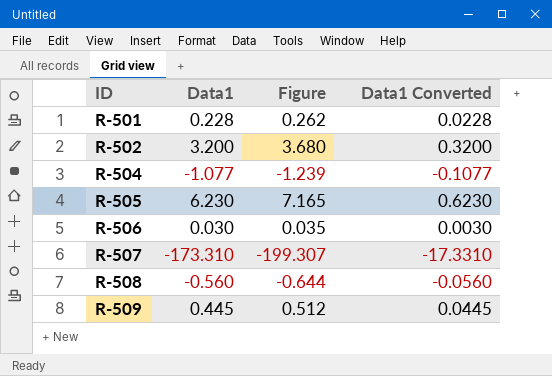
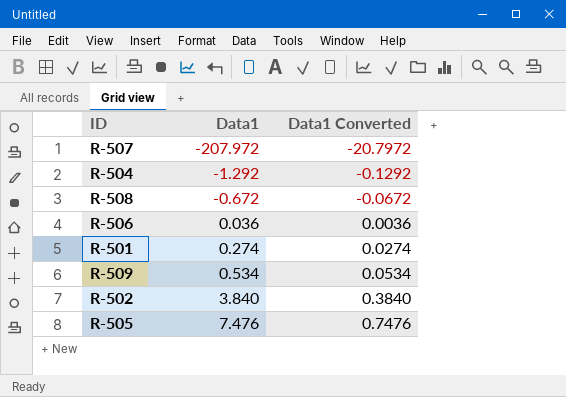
row order: ID ascending -> Data1 ascending
column Figure | formula: [Data1] * 1.15 -> none
R-507 | Data1: -173.310 -> -207.972
R-507 | Data1 Converted: -17.3310 -> -20.7972
R-504 | Data1: -1.077 -> -1.292
R-504 | Data1 Converted: -0.1077 -> -0.1292
R-508 | Data1: -0.560 -> -0.672
R-508 | Data1 Converted: -0.0560 -> -0.0672
R-506 | Data1: 0.030 -> 0.036
R-506 | Data1 Converted: 0.0030 -> 0.0036
R-501 | Data1: 0.228 -> 0.274
R-501 | Data1 Converted: 0.0228 -> 0.0274
R-509 | Data1: 0.445 -> 0.534
R-509 | Data1 Converted: 0.0445 -> 0.0534
R-502 | Data1: 3.200 -> 3.840
R-502 | Data1 Converted: 0.3200 -> 0.3840
R-505 | Data1: 6.230 -> 7.476
R-505 | Data1 Converted: 0.6230 -> 0.7476

